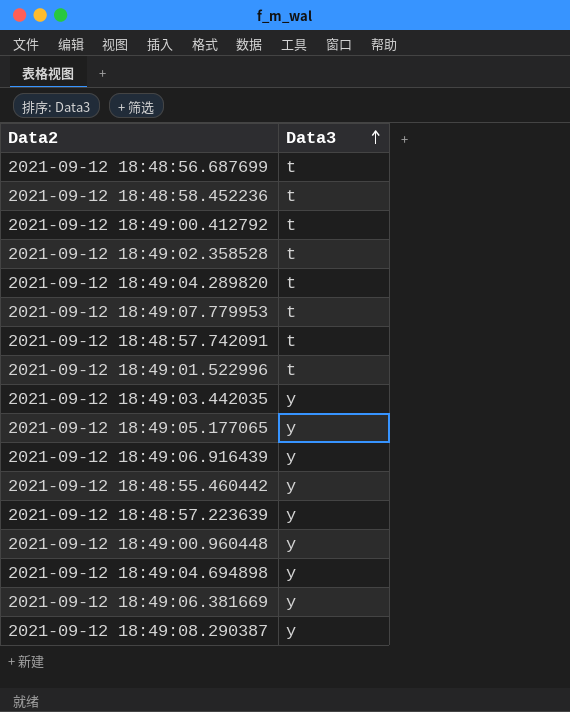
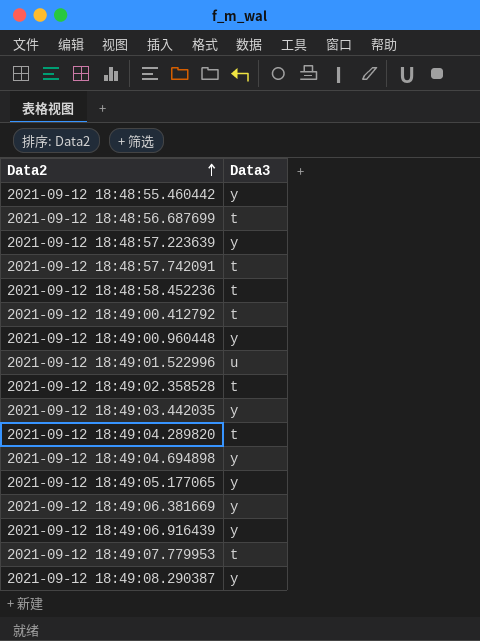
row order: Data3 ascending -> Data2 ascending
2021-09-12 18:49:01.522996 | Data3: t -> u

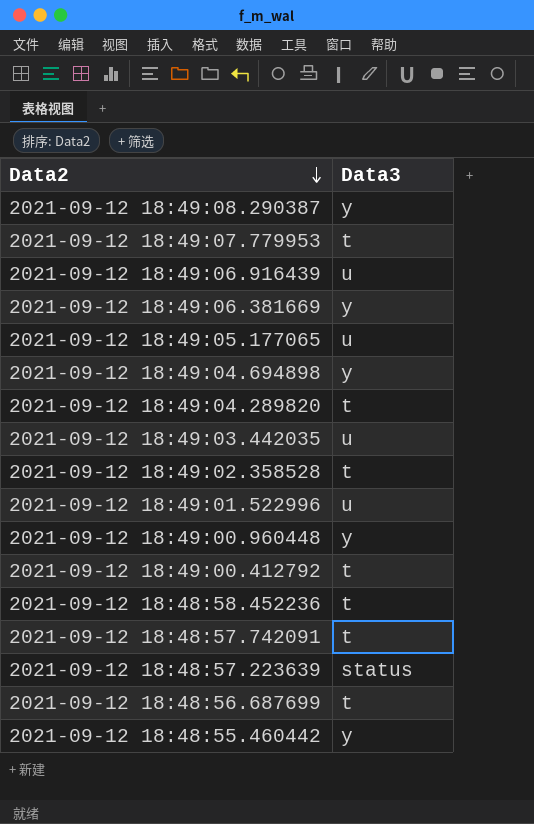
row order: Data2 ascending -> Data2 descending
2021-09-12 18:49:06.916439 | Data3: y -> u
2021-09-12 18:49:05.177065 | Data3: y -> u
2021-09-12 18:49:03.442035 | Data3: y -> u
2021-09-12 18:48:57.223639 | Data3: y -> status

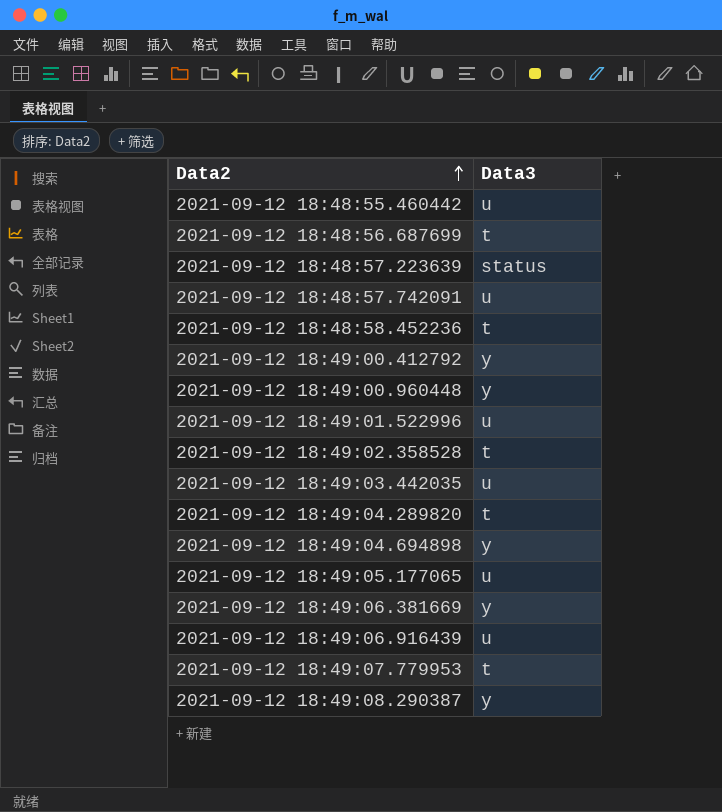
row order: Data2 descending -> Data2 ascending
2021-09-12 18:48:55.460442 | Data3: y -> u
2021-09-12 18:48:57.742091 | Data3: t -> u
2021-09-12 18:49:00.412792 | Data3: t -> y

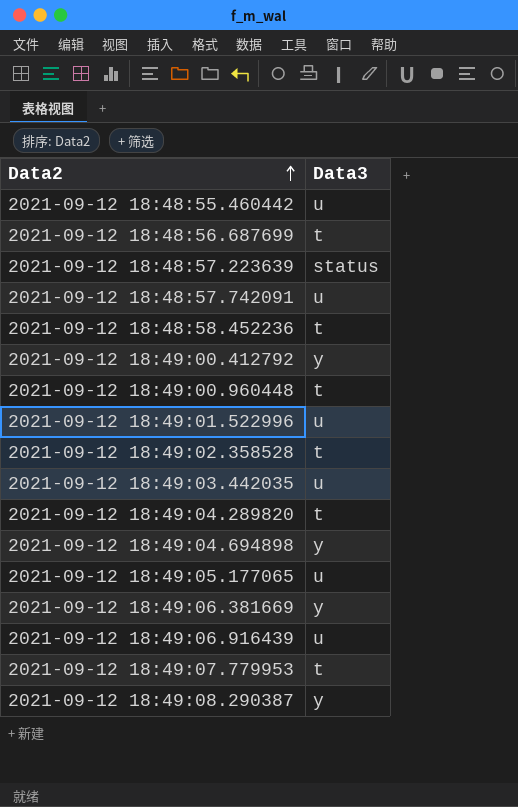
2021-09-12 18:49:00.960448 | Data3: y -> t

